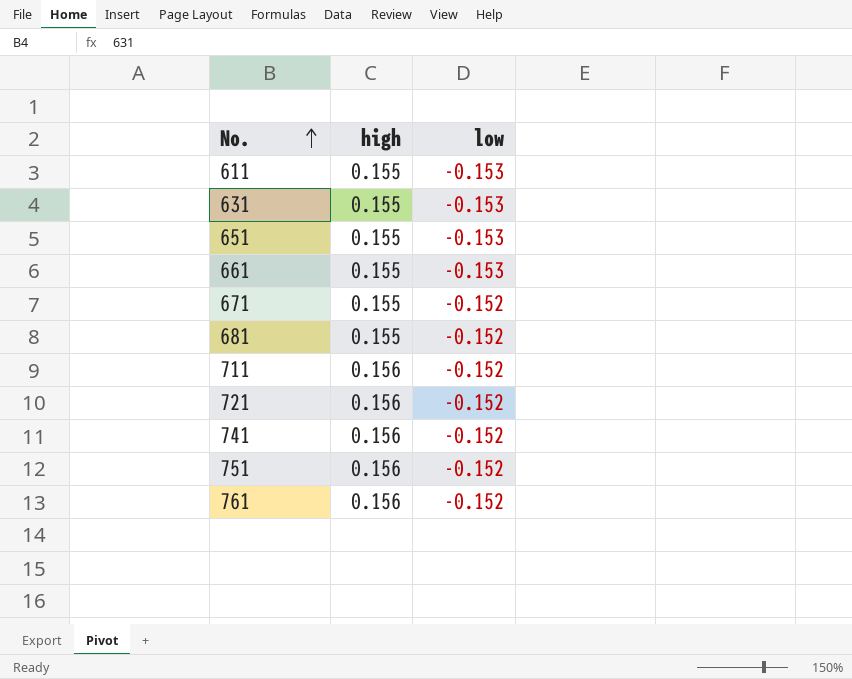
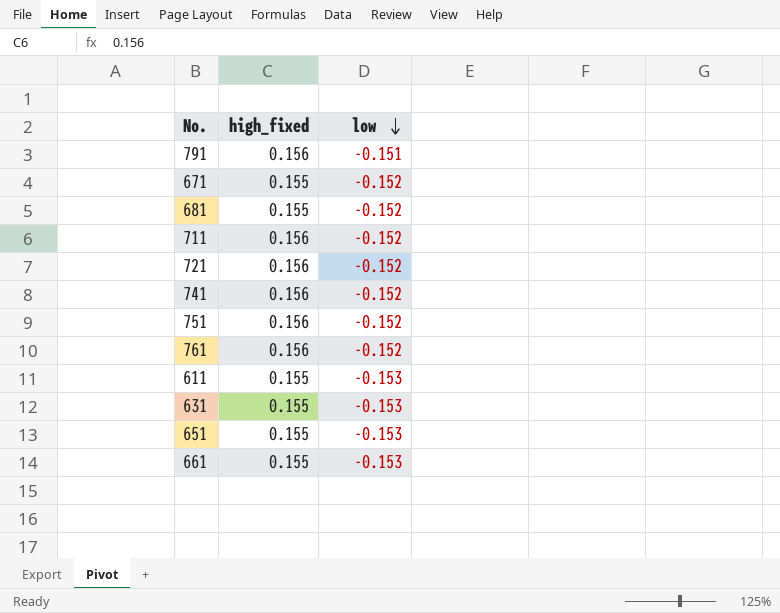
row order: No. ascending -> low descending
column name: high -> high_fixed
row 791: none -> 0.156 | -0.151

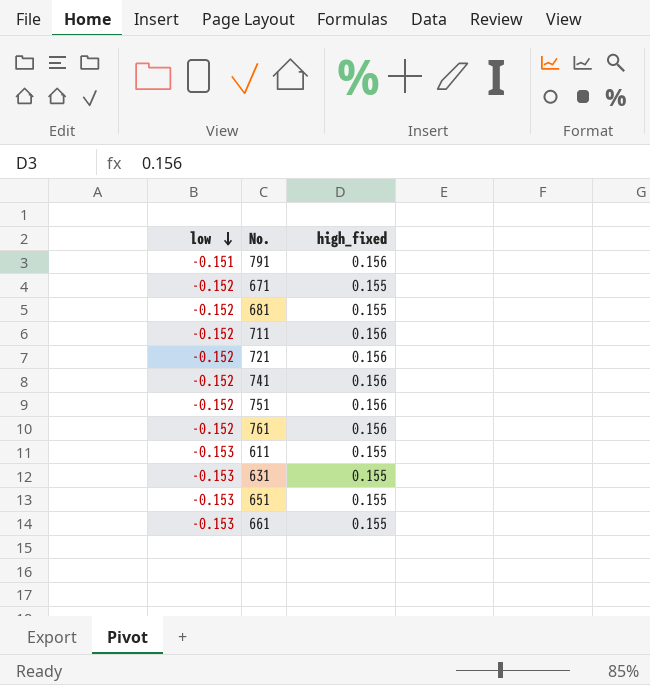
column low | position: 3 -> 1

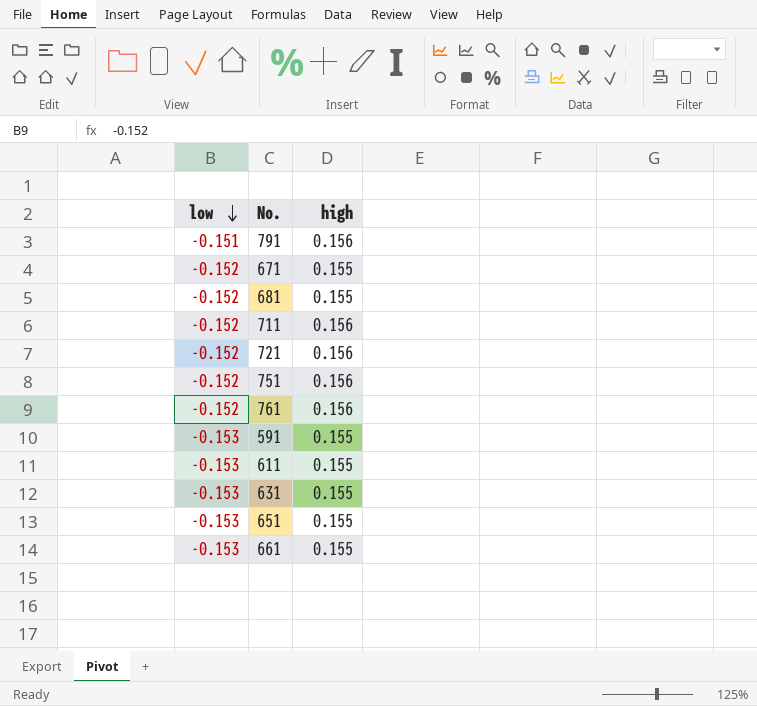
column name: high_fixed -> high
row 741: -0.152 | 0.156 -> none
row 591: none -> -0.153 | 0.155

